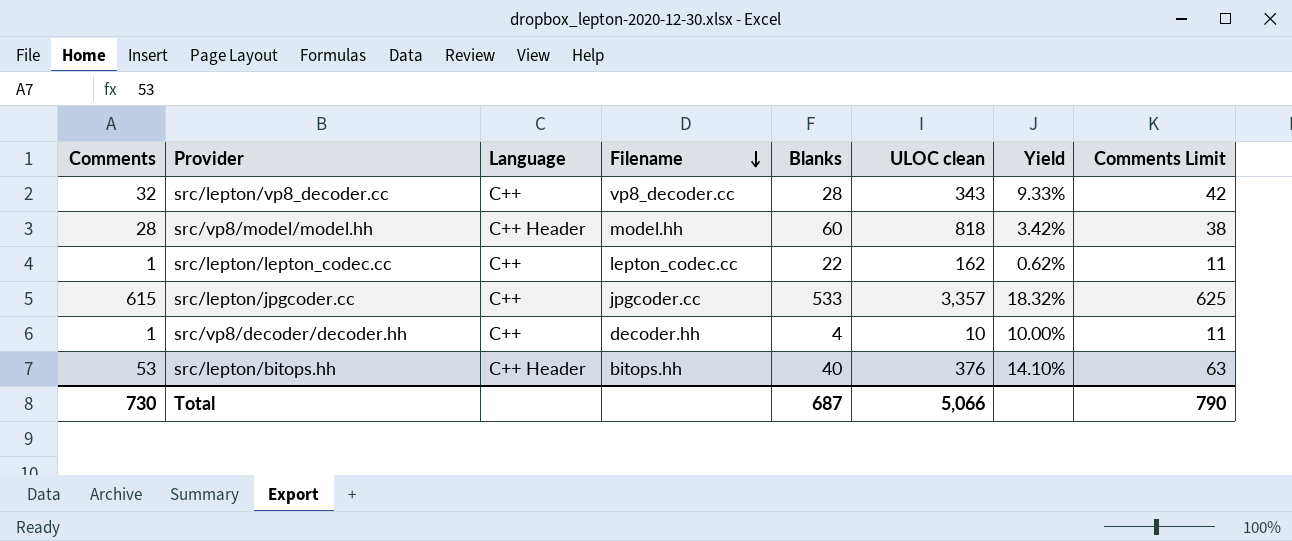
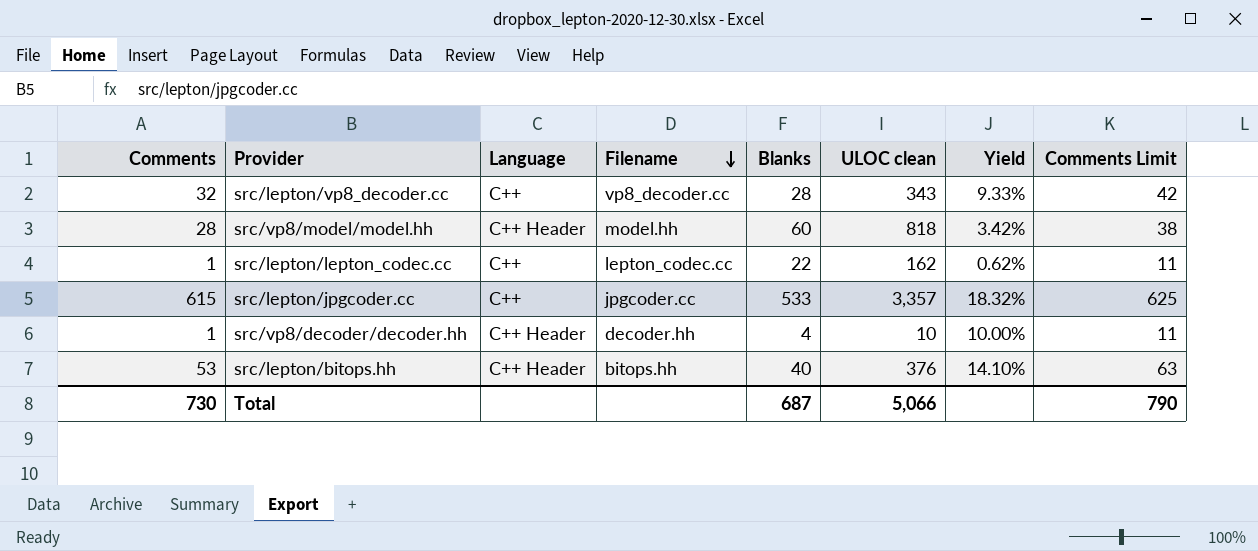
src/vp8/decoder/decoder.hh | Language: C++ -> C++ Header

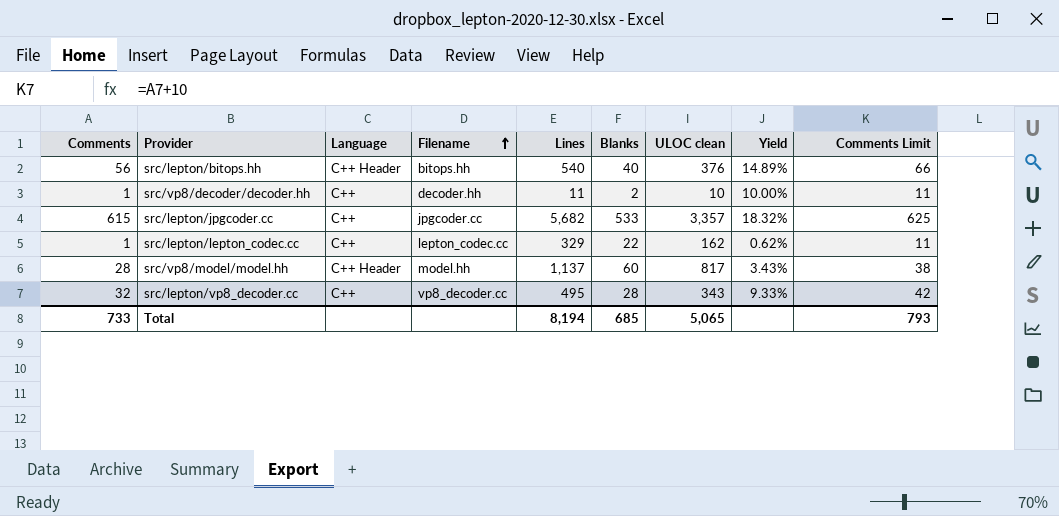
row order: Filename descending -> Filename ascending
column Lines | position: none -> 5
src/lepton/bitops.hh | Comments: 53 -> 56
src/lepton/bitops.hh | Yield: 14.10% -> 14.89%
src/lepton/bitops.hh | Comments Limit: 63 -> 66
src/vp8/decoder/decoder.hh | Language: C++ Header -> C++
src/vp8/decoder/decoder.hh | Blanks: 4 -> 2
src/vp8/model/model.hh | ULOC clean: 818 -> 817
src/vp8/model/model.hh | Yield: 3.42% -> 3.43%
Total | Comments: 730 -> 733
Total | Blanks: 687 -> 685
Total | ULOC clean: 5,066 -> 5,065
Total | Comments Limit: 790 -> 793

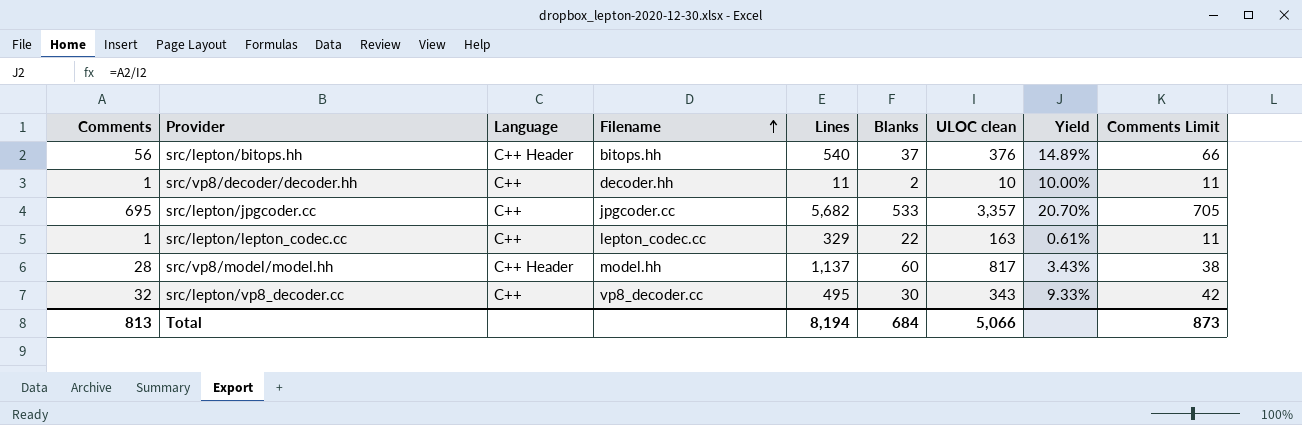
src/lepton/bitops.hh | Blanks: 40 -> 37
src/lepton/jpgcoder.cc | Comments: 615 -> 695
src/lepton/jpgcoder.cc | Yield: 18.32% -> 20.70%
src/lepton/jpgcoder.cc | Comments Limit: 625 -> 705
src/lepton/lepton_codec.cc | ULOC clean: 162 -> 163
src/lepton/lepton_codec.cc | Yield: 0.62% -> 0.61%
src/lepton/vp8_decoder.cc | Blanks: 28 -> 30
Total | Comments: 733 -> 813
Total | Blanks: 685 -> 684
Total | ULOC clean: 5,065 -> 5,066
Total | Comments Limit: 793 -> 873

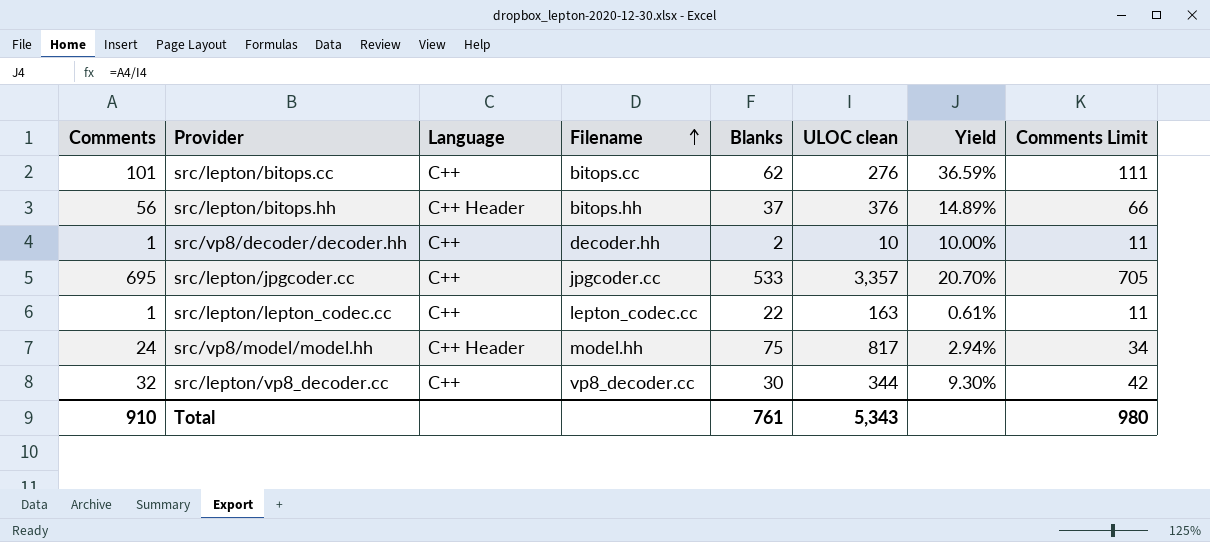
column Lines | position: 5 -> none
row src/lepton/bitops.cc: none -> 101 | C++ | bitops.cc | 62 | 276 | 36.59% | 111
src/vp8/model/model.hh | Comments: 28 -> 24
src/vp8/model/model.hh | Blanks: 60 -> 75
src/vp8/model/model.hh | Yield: 3.43% -> 2.94%
src/vp8/model/model.hh | Comments Limit: 38 -> 34
src/lepton/vp8_decoder.cc | ULOC clean: 343 -> 344
src/lepton/vp8_decoder.cc | Yield: 9.33% -> 9.30%
Total | Comments: 813 -> 910
Total | Blanks: 684 -> 761
Total | ULOC clean: 5,066 -> 5,343
Total | Comments Limit: 873 -> 980

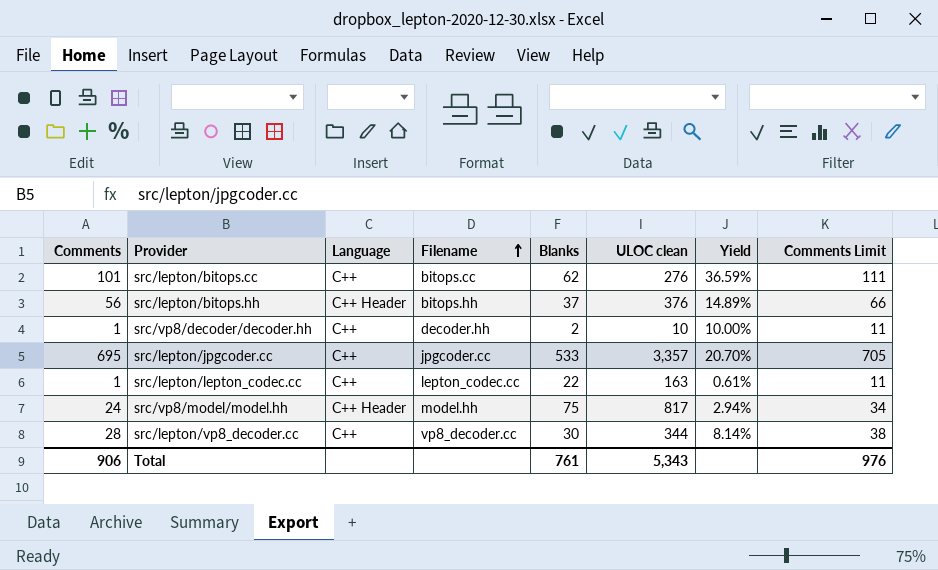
src/lepton/vp8_decoder.cc | Comments: 32 -> 28
src/lepton/vp8_decoder.cc | Yield: 9.30% -> 8.14%
src/lepton/vp8_decoder.cc | Comments Limit: 42 -> 38
Total | Comments: 910 -> 906
Total | Comments Limit: 980 -> 976

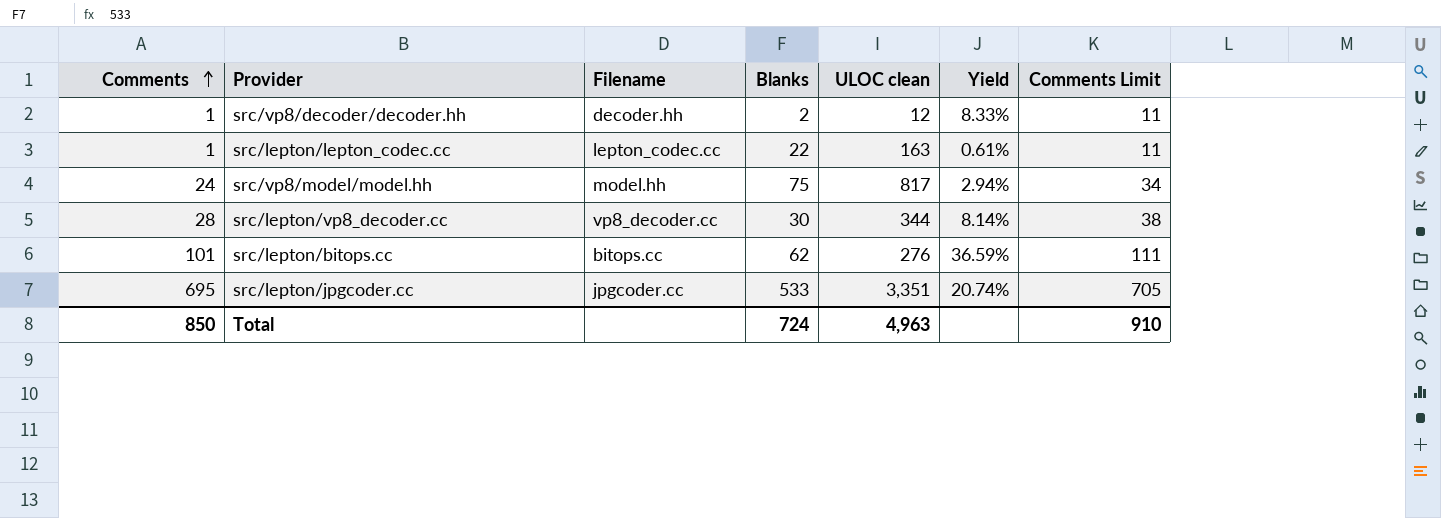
row order: Filename ascending -> Comments ascending
column Language | position: 3 -> none
row src/lepton/bitops.hh: 56 | C++ Header | bitops.hh | 37 | 376 | 14.89% | 66 -> none
src/vp8/decoder/decoder.hh | ULOC clean: 10 -> 12
src/vp8/decoder/decoder.hh | Yield: 10.00% -> 8.33%
src/lepton/jpgcoder.cc | ULOC clean: 3,357 -> 3,351
src/lepton/jpgcoder.cc | Yield: 20.70% -> 20.74%
Total | Comments: 906 -> 850
Total | Blanks: 761 -> 724
Total | ULOC clean: 5,343 -> 4,963
Total | Comments Limit: 976 -> 910

